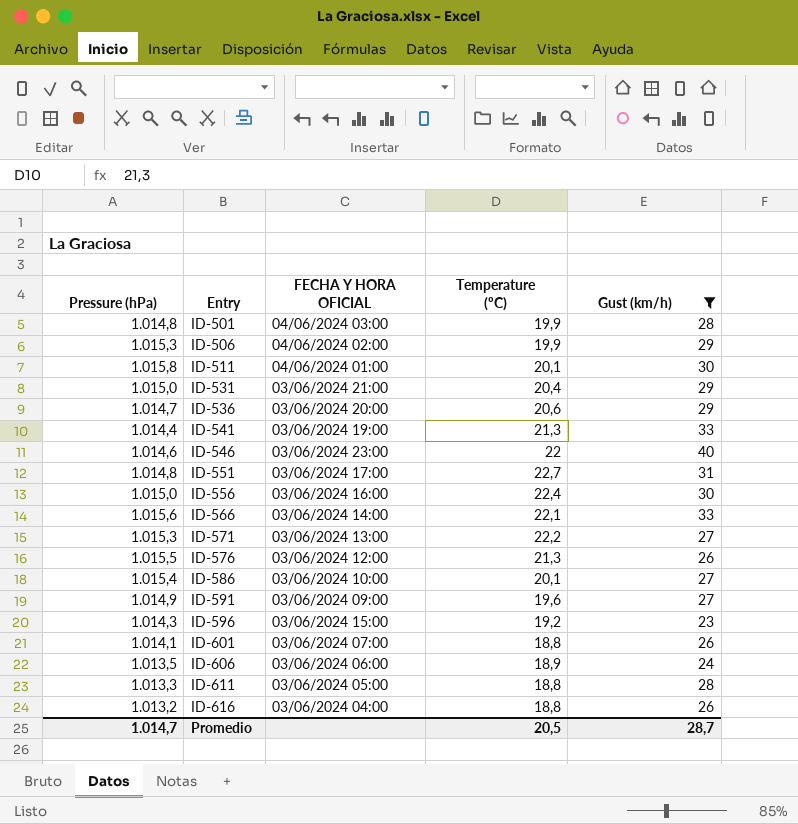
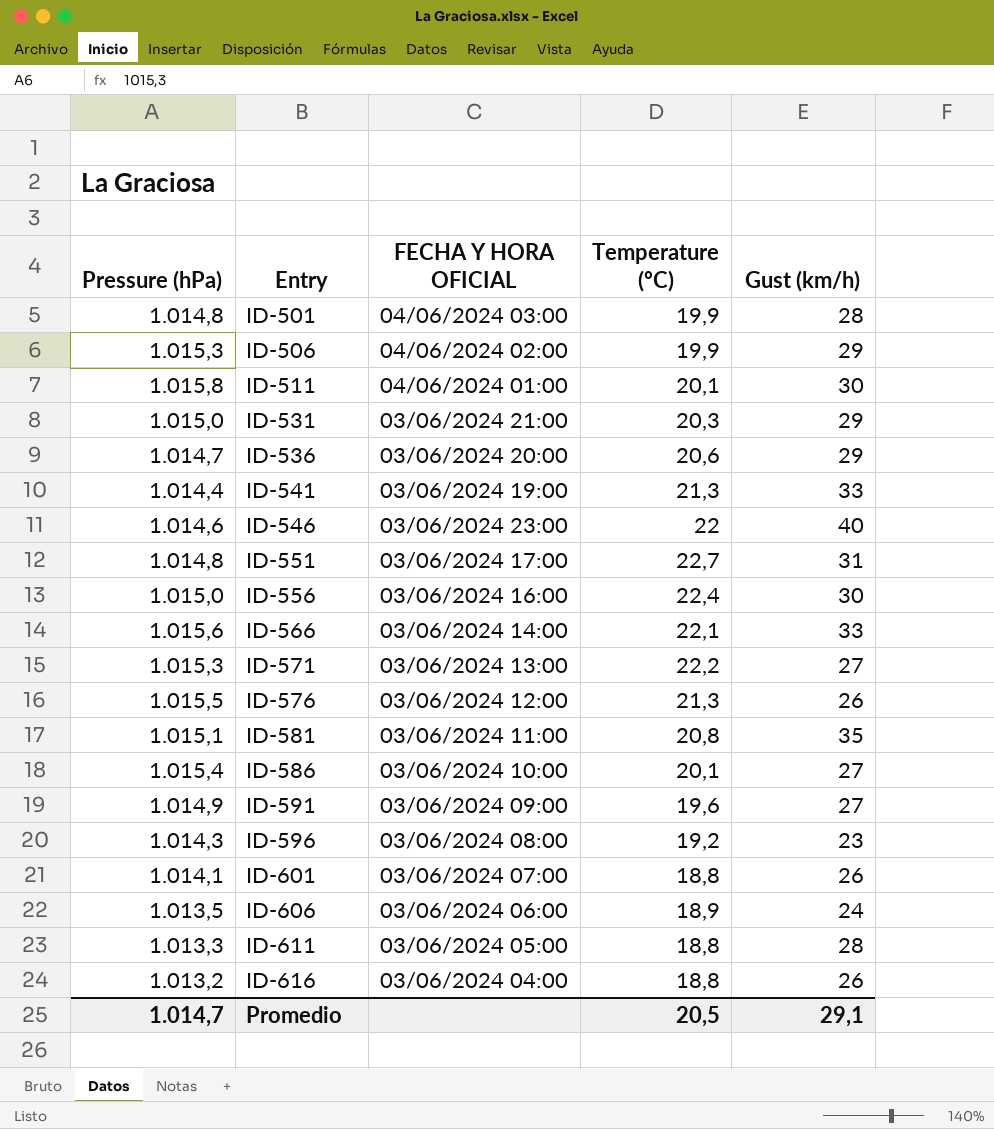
filter: Gust (km/h) != 35 -> none
ID-531 | Temperature (ºC): 20,4 -> 20,3
ID-596 | FECHA Y HORA OFICIAL: 03/06/2024 15:00 -> 03/06/2024 08:00
Promedio | Gust (km/h): 28,7 -> 29,1

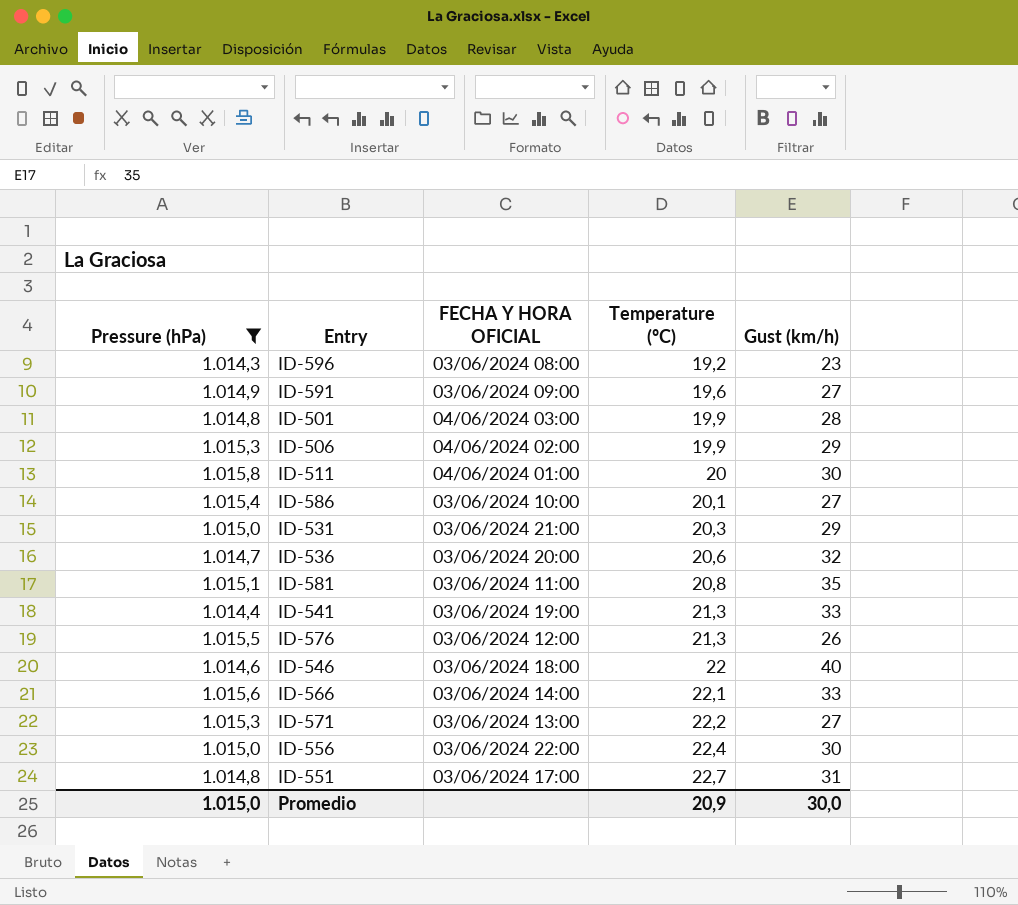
filter: none -> Pressure (hPa) >= 1.014,3
row order: Entry ascending -> Temperature (ºC) ascending
ID-511 | Temperature (ºC): 20,1 -> 20
ID-536 | Gust (km/h): 29 -> 32
ID-546 | FECHA Y HORA OFICIAL: 03/06/2024 23:00 -> 03/06/2024 18:00
ID-556 | FECHA Y HORA OFICIAL: 03/06/2024 16:00 -> 03/06/2024 22:00
Promedio | Pressure (hPa): 1.014,7 -> 1.015,0
Promedio | Temperature (ºC): 20,5 -> 20,9
Promedio | Gust (km/h): 29,1 -> 30,0

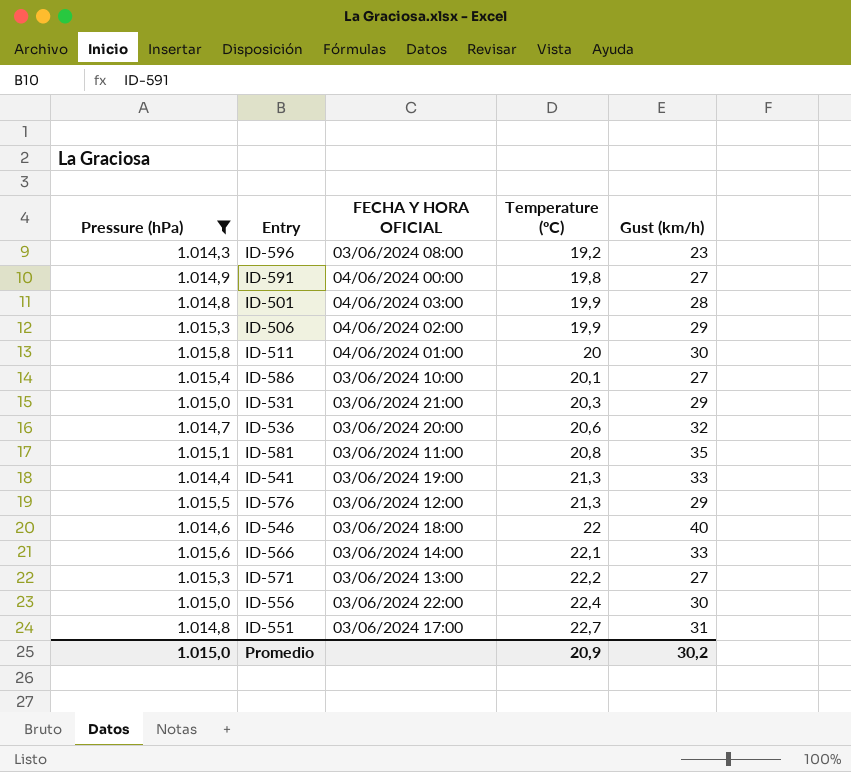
ID-591 | FECHA Y HORA OFICIAL: 03/06/2024 09:00 -> 04/06/2024 00:00
ID-591 | Temperature (ºC): 19,6 -> 19,8
ID-576 | Gust (km/h): 26 -> 29
Promedio | Gust (km/h): 30,0 -> 30,2

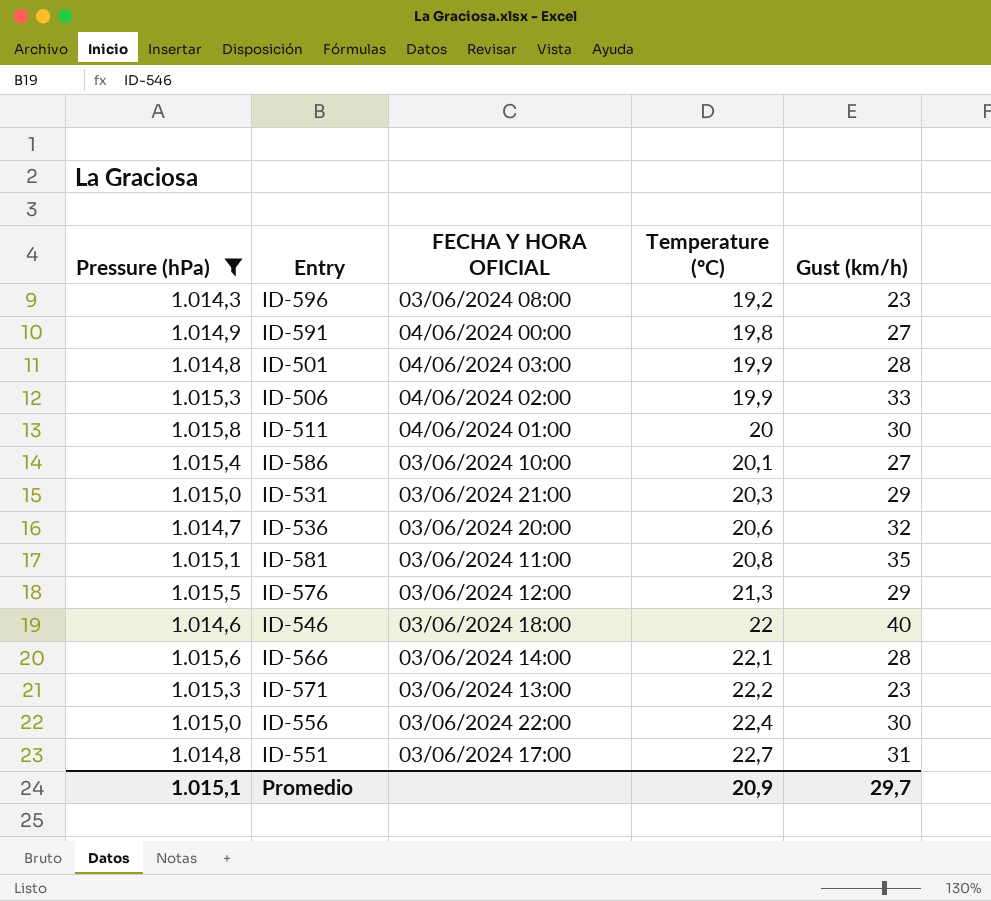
row ID-541: 1.014,4 | 03/06/2024 19:00 | 21,3 | 33 -> none
ID-506 | Gust (km/h): 29 -> 33
ID-566 | Gust (km/h): 33 -> 28
ID-571 | Gust (km/h): 27 -> 23
Promedio | Pressure (hPa): 1.015,0 -> 1.015,1
Promedio | Gust (km/h): 30,2 -> 29,7

